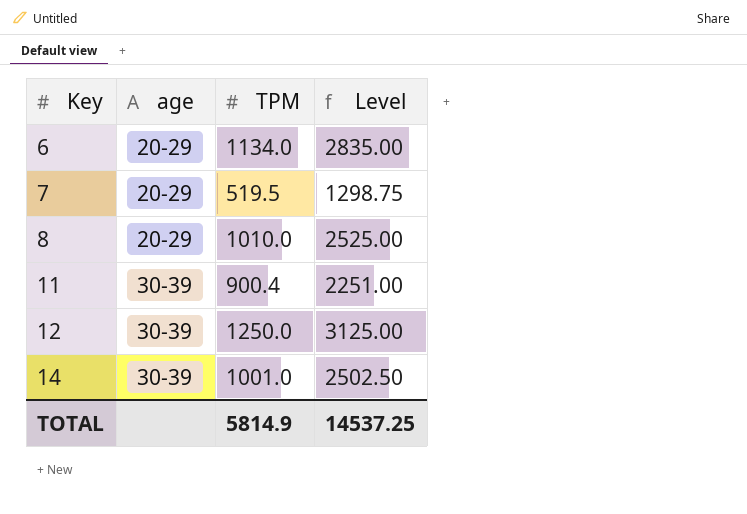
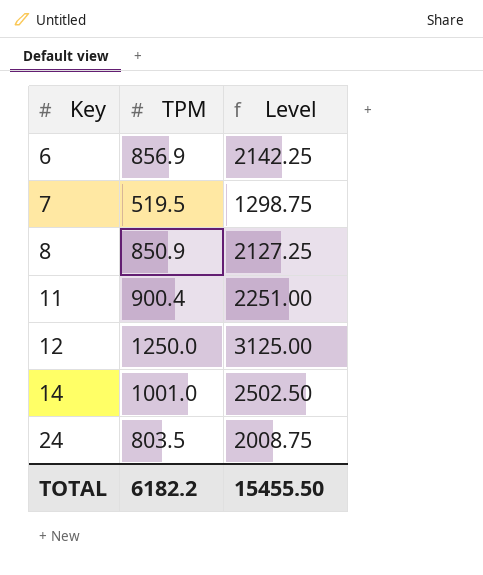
column age | position: 2 -> none
6 | TPM: 1134.0 -> 856.9
6 | Level: 2835.00 -> 2142.25
8 | TPM: 1010.0 -> 850.9
8 | Level: 2525.00 -> 2127.25
row 24: none -> 803.5 | 2008.75
TOTAL | TPM: 5814.9 -> 6182.2
TOTAL | Level: 14537.25 -> 15455.50

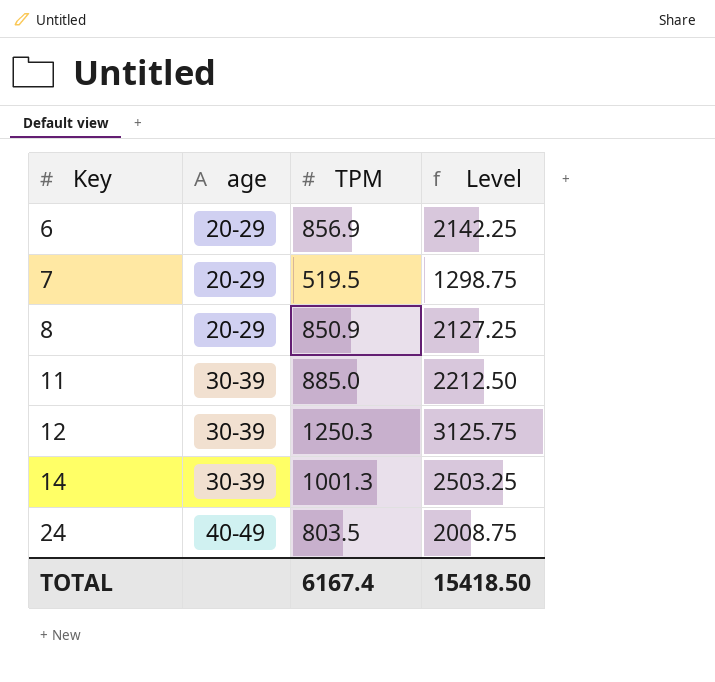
column age | position: none -> 2
11 | TPM: 900.4 -> 885.0
11 | Level: 2251.00 -> 2212.50
12 | TPM: 1250.0 -> 1250.3
12 | Level: 3125.00 -> 3125.75
14 | TPM: 1001.0 -> 1001.3
14 | Level: 2502.50 -> 2503.25
TOTAL | TPM: 6182.2 -> 6167.4
TOTAL | Level: 15455.50 -> 15418.50

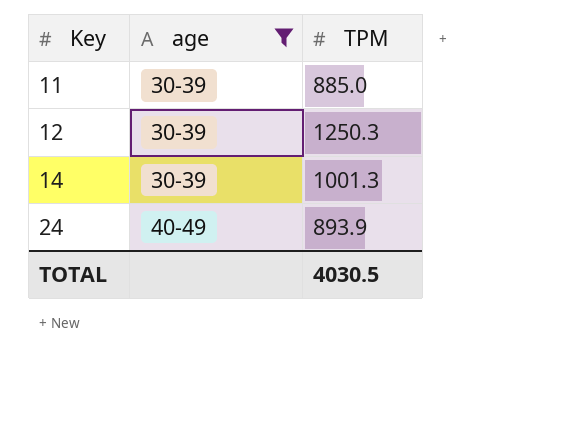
filter: none -> age != 20-29
column Level | formula: [TPM] * 2.5 -> none
24 | TPM: 803.5 -> 893.9
TOTAL | TPM: 6167.4 -> 4030.5

